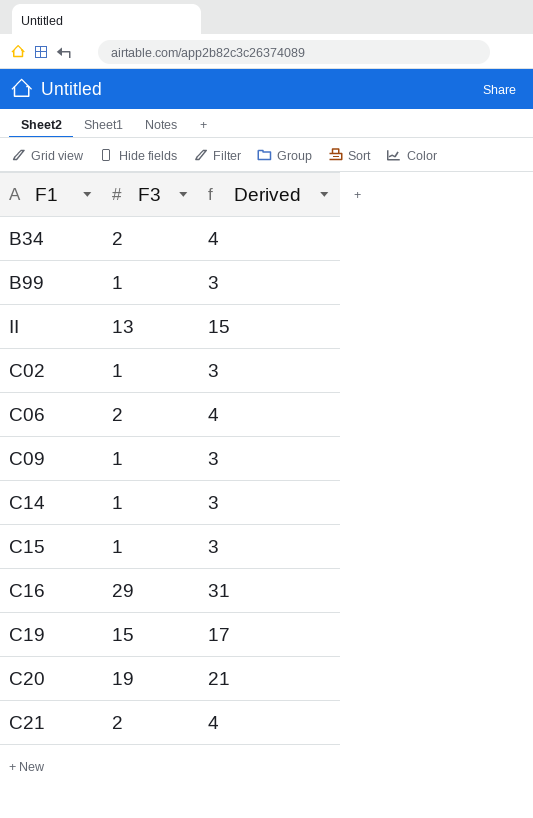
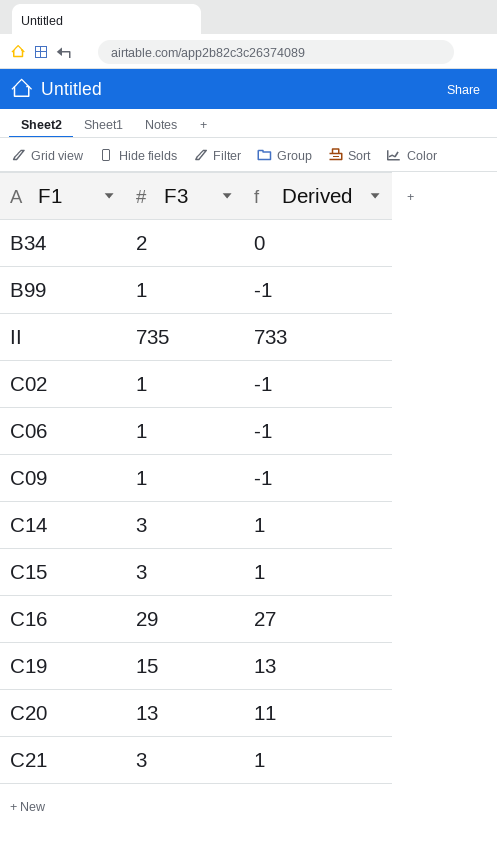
column Derived | formula: [F3] + 2 -> [F3] - 2
II | F3: 13 -> 735
C06 | F3: 2 -> 1
C14 | F3: 1 -> 3
C15 | F3: 1 -> 3
C20 | F3: 19 -> 13
C21 | F3: 2 -> 3

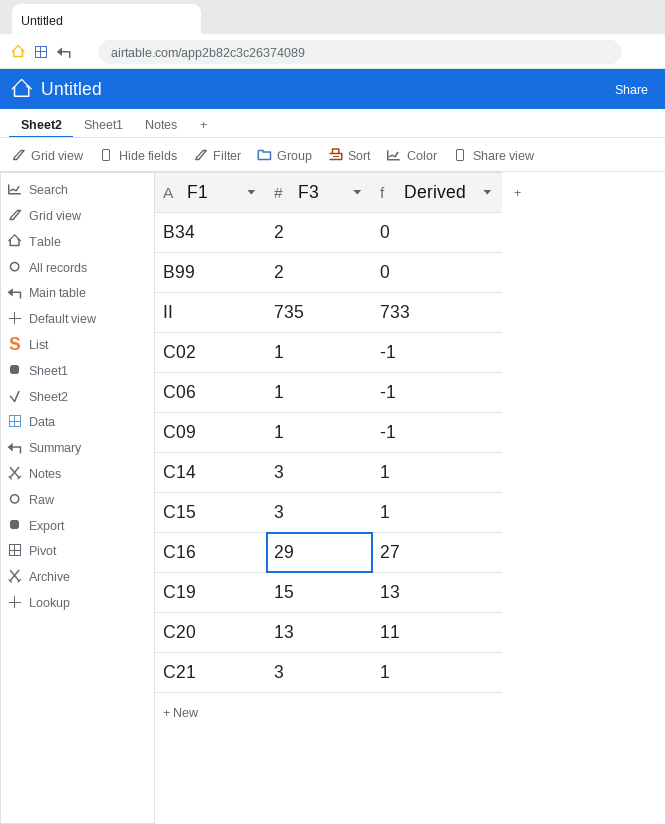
B99 | F3: 1 -> 2
B99 | Derived: -1 -> 0

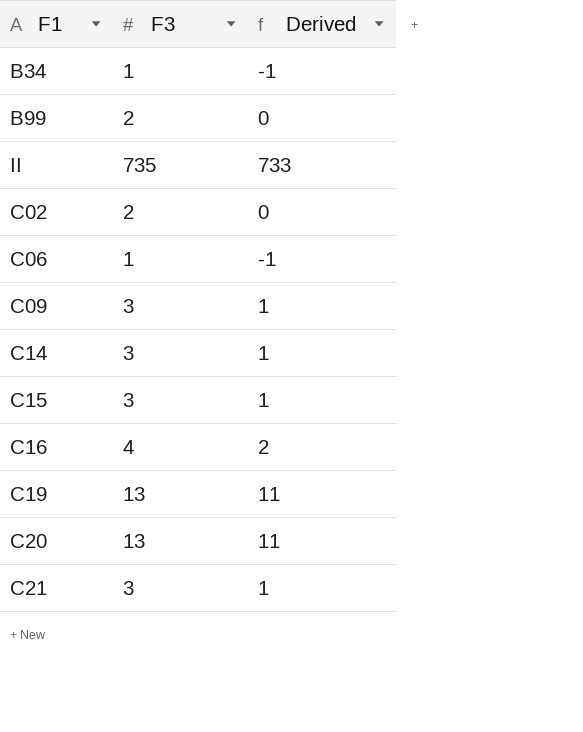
B34 | F3: 2 -> 1
B34 | Derived: 0 -> -1
C02 | F3: 1 -> 2
C02 | Derived: -1 -> 0
C09 | F3: 1 -> 3
C09 | Derived: -1 -> 1
C16 | F3: 29 -> 4
C16 | Derived: 27 -> 2
C19 | F3: 15 -> 13
C19 | Derived: 13 -> 11

